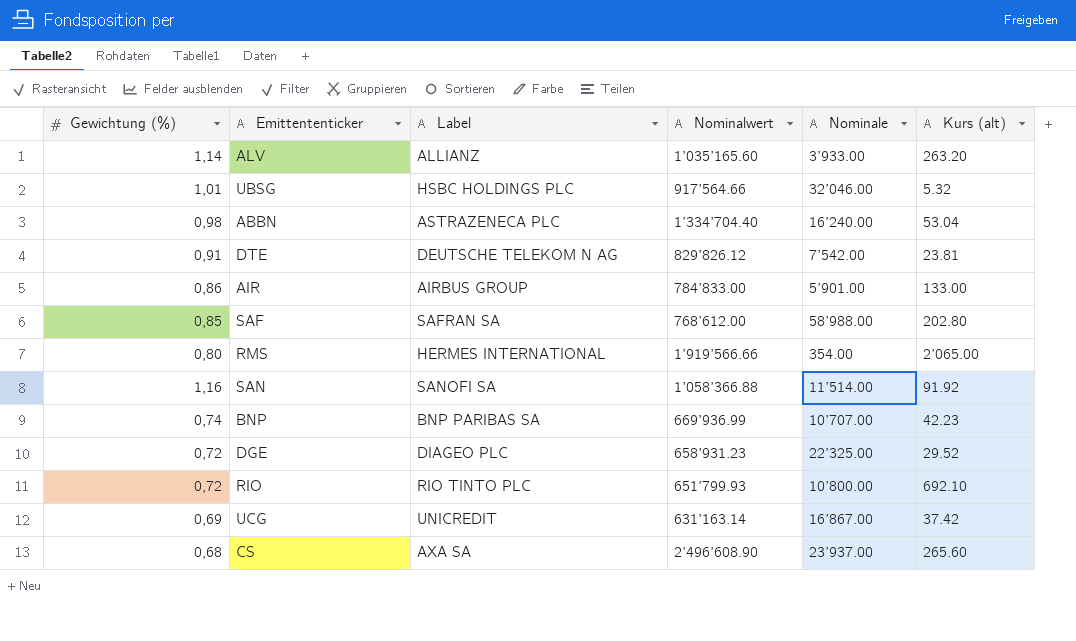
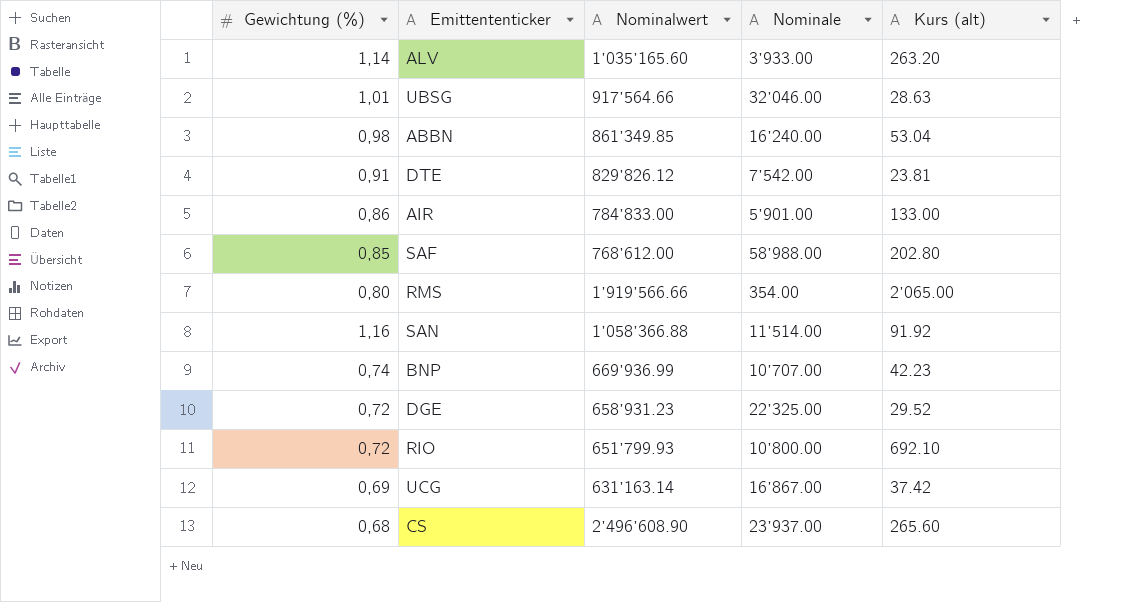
column Label | position: 3 -> none
UBSG | Kurs (alt): 5.32 -> 28.63
ABBN | Nominalwert: 1’334’704.40 -> 861’349.85

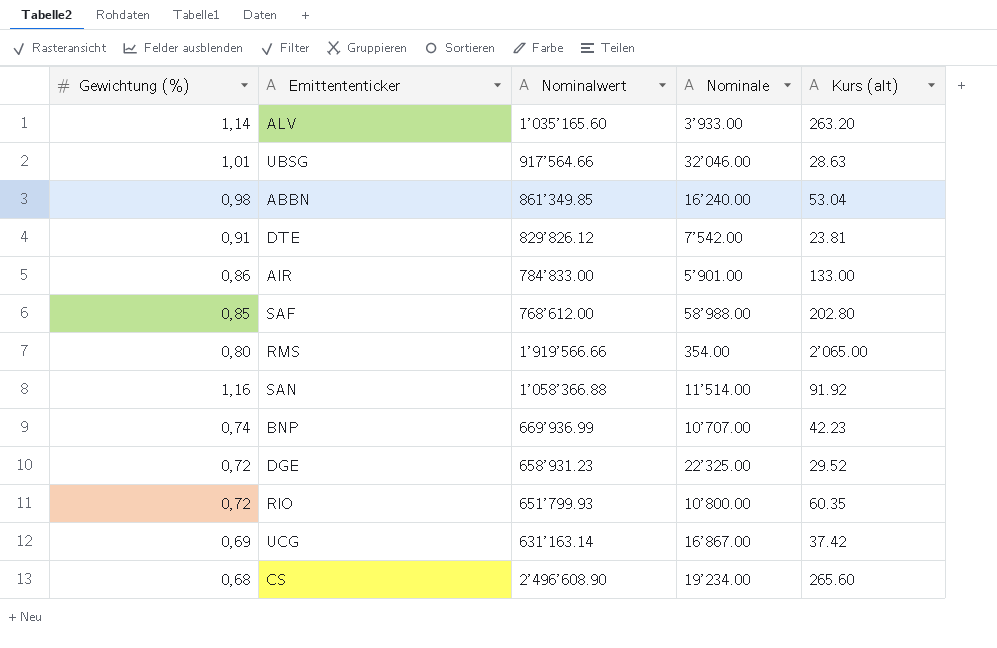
RIO | Kurs (alt): 692.10 -> 60.35
CS | Nominale: 23’937.00 -> 19’234.00

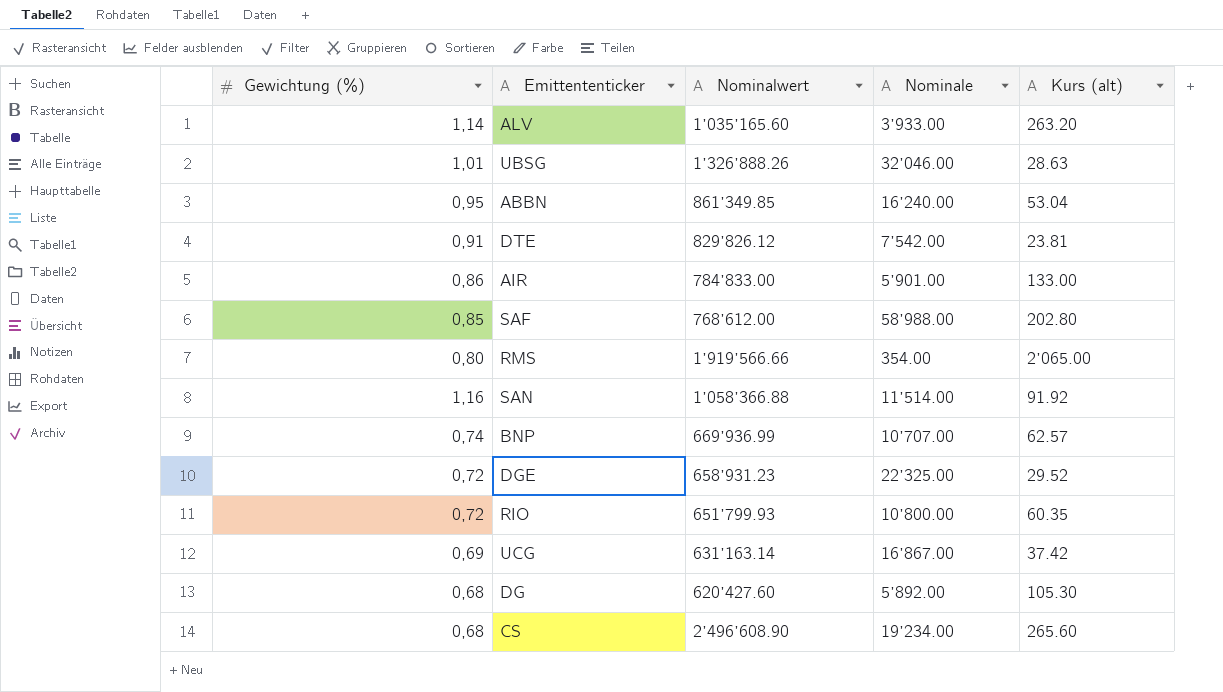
UBSG | Nominalwert: 917’564.66 -> 1’326’888.26
ABBN | Gewichtung (%): 0,98 -> 0,95
BNP | Kurs (alt): 42.23 -> 62.57
row DG: none -> 0,68 | 620’427.60 | 5’892.00 | 105.30

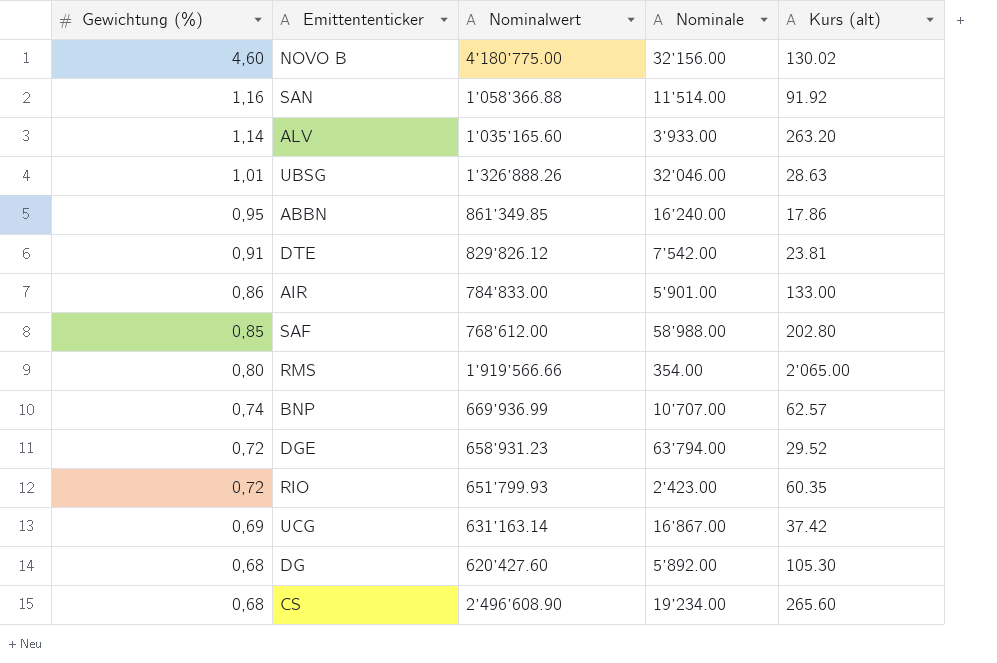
row order: none -> Gewichtung (%) descending
row NOVO B: none -> 4,60 | 4’180’775.00 | 32’156.00 | 130.02
ABBN | Kurs (alt): 53.04 -> 17.86
DGE | Nominale: 22’325.00 -> 63’794.00
RIO | Nominale: 10’800.00 -> 2’423.00

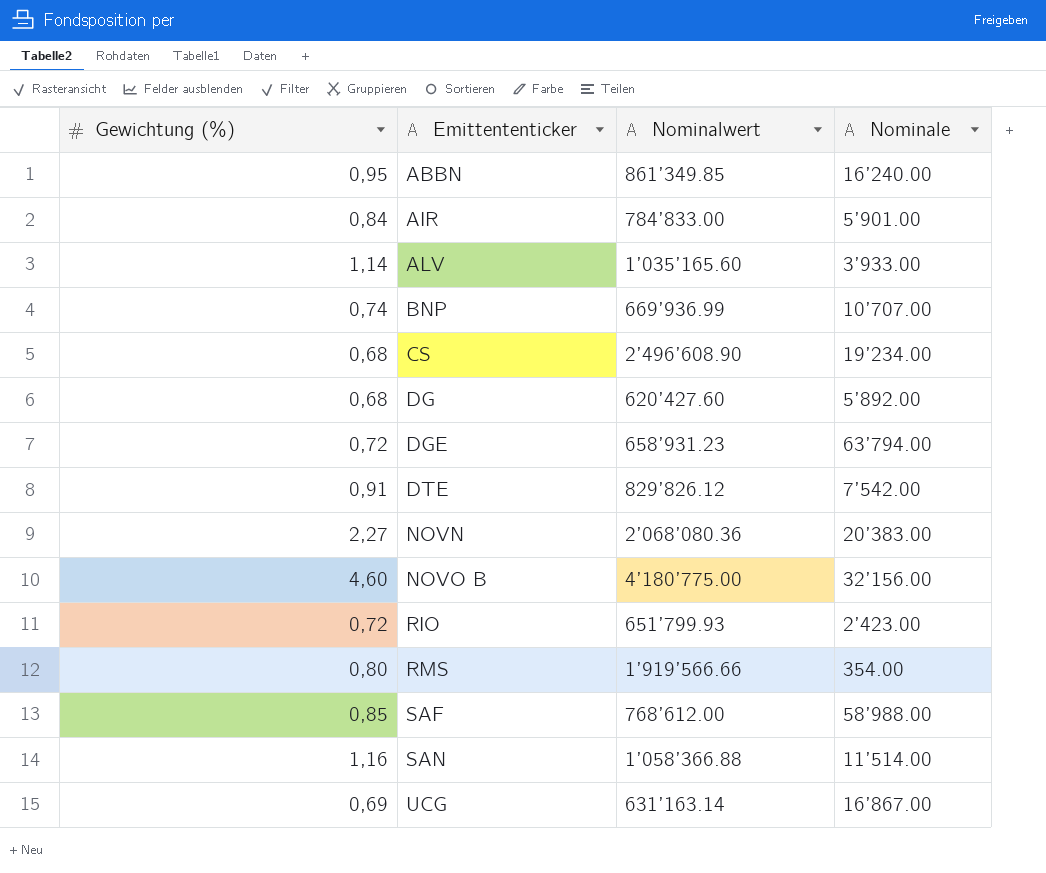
row order: Gewichtung (%) descending -> Emittententicker ascending
column Kurs (alt) | position: 5 -> none
row UBSG: 1,01 | 1’326’888.26 | 32’046.00 | 28.63 -> none
AIR | Gewichtung (%): 0,86 -> 0,84
row NOVN: none -> 2,27 | 2’068’080.36 | 20’383.00

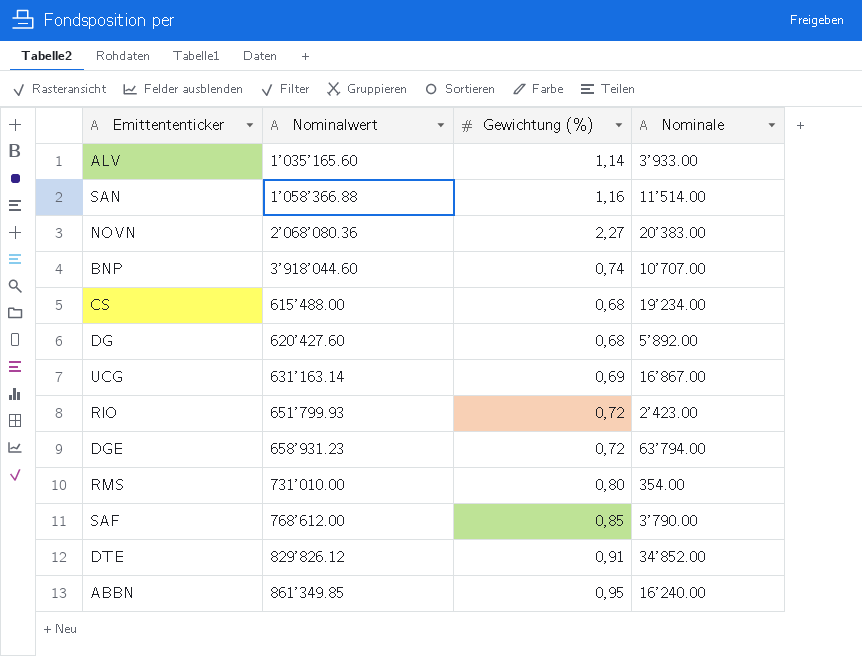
row order: Emittententicker ascending -> Nominalwert ascending
column Gewichtung (%) | position: 1 -> 3
row AIR: 0,84 | 784’833.00 | 5’901.00 -> none
row NOVO B: 4,60 | 4’180’775.00 | 32’156.00 -> none
BNP | Nominalwert: 669’936.99 -> 3’918’044.60
CS | Nominalwert: 2’496’608.90 -> 615’488.00
RMS | Nominalwert: 1’919’566.66 -> 731’010.00
SAF | Nominale: 58’988.00 -> 3’790.00
DTE | Nominale: 7’542.00 -> 34’852.00

